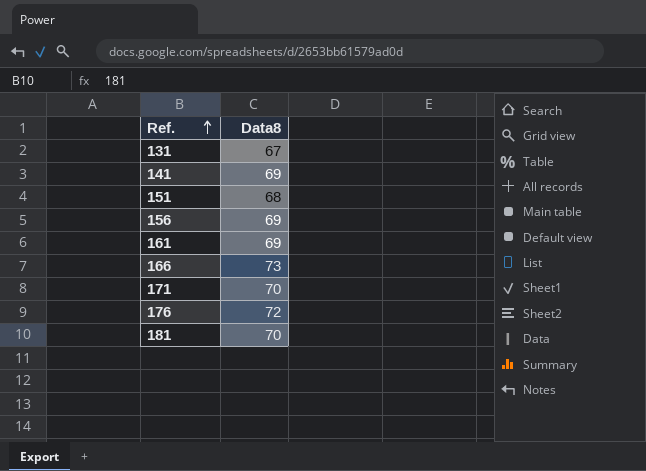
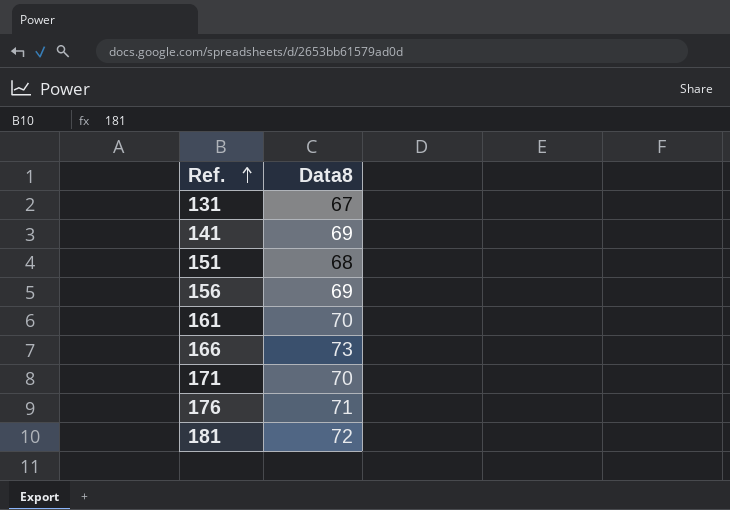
161 | Data8: 69 -> 70
176 | Data8: 72 -> 71
181 | Data8: 70 -> 72

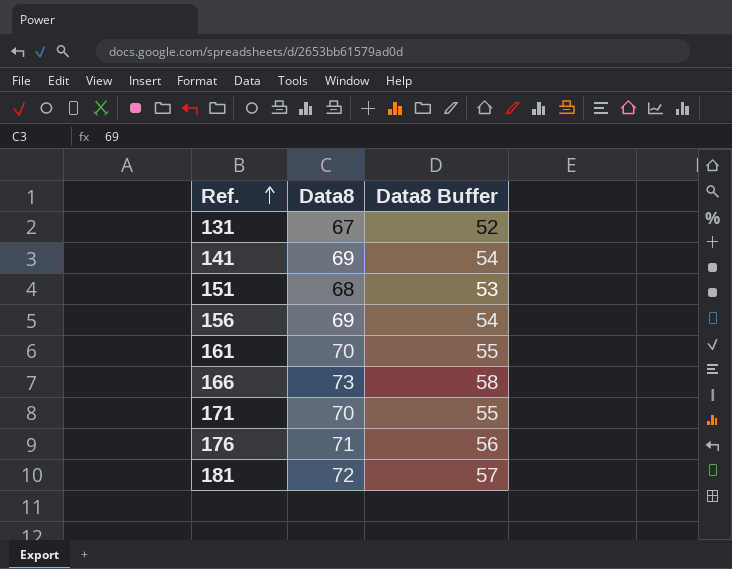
column Data8 Buffer | formula: none -> [Data8] - 15

